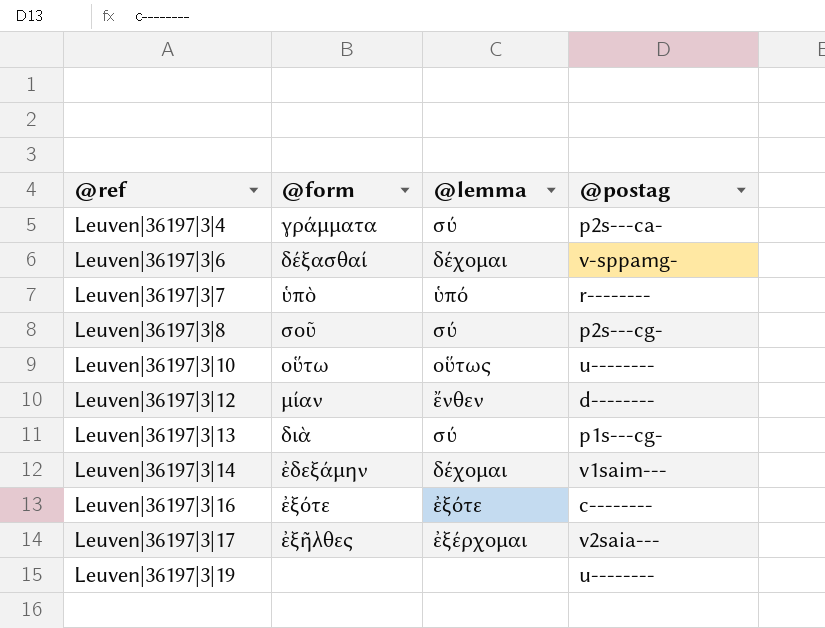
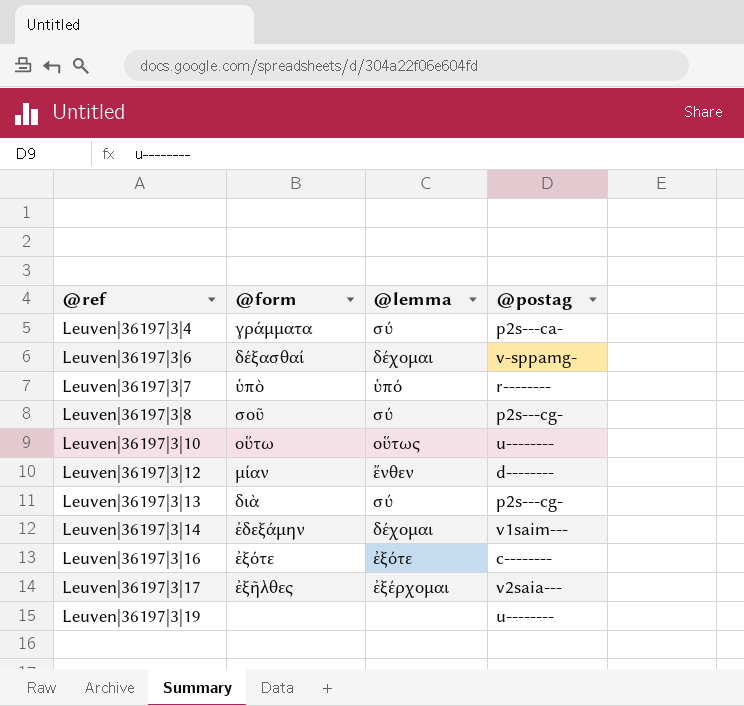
Leuven|36197|3|13 | @postag: p1s---cg- -> p2s---cg-

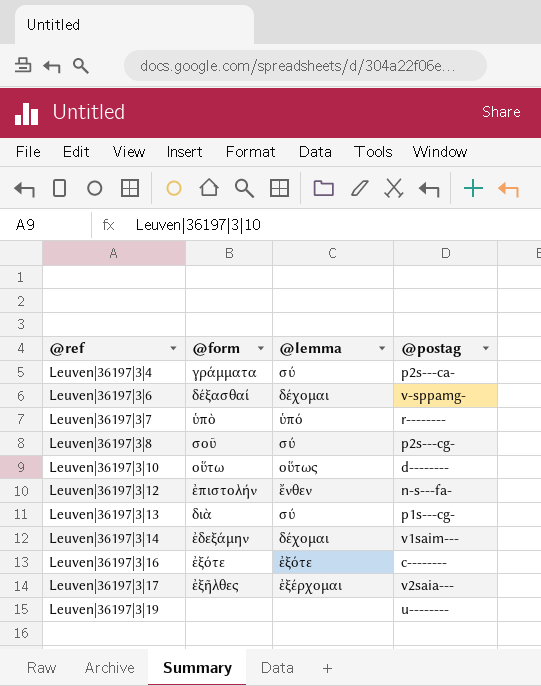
Leuven|36197|3|10 | @postag: u-------- -> d--------
Leuven|36197|3|12 | @form: μίαν -> ἐπιστολήν
Leuven|36197|3|12 | @postag: d-------- -> n-s---fa-
Leuven|36197|3|13 | @postag: p2s---cg- -> p1s---cg-

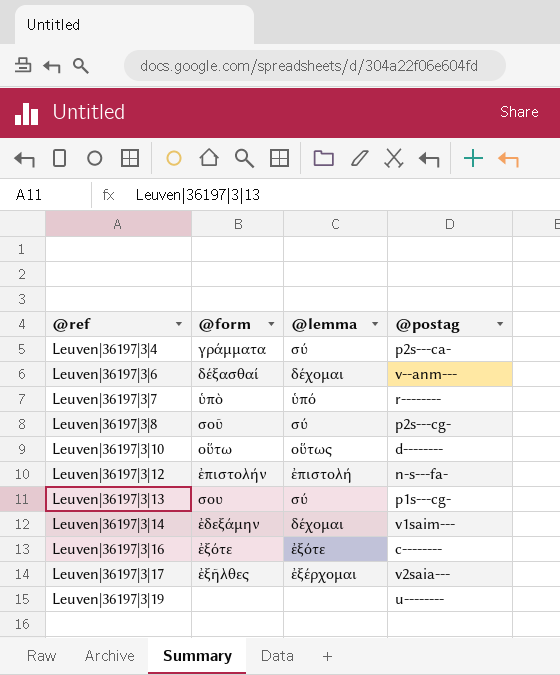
Leuven|36197|3|6 | @postag: v-sppamg- -> v--anm---
Leuven|36197|3|12 | @lemma: ἔνθεν -> ἐπιστολή
Leuven|36197|3|13 | @form: διὰ -> σου

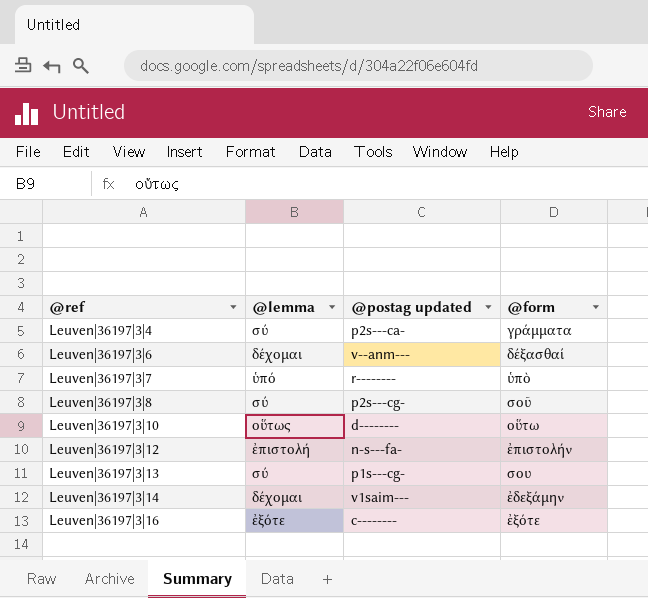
column name: @postag -> @postag updated
column @form | position: 2 -> 4
row Leuven|36197|3|17: ἐξῆλθες | ἐξέρχομαι | v2saia--- -> none
row Leuven|36197|3|19: none | none | u-------- -> none

